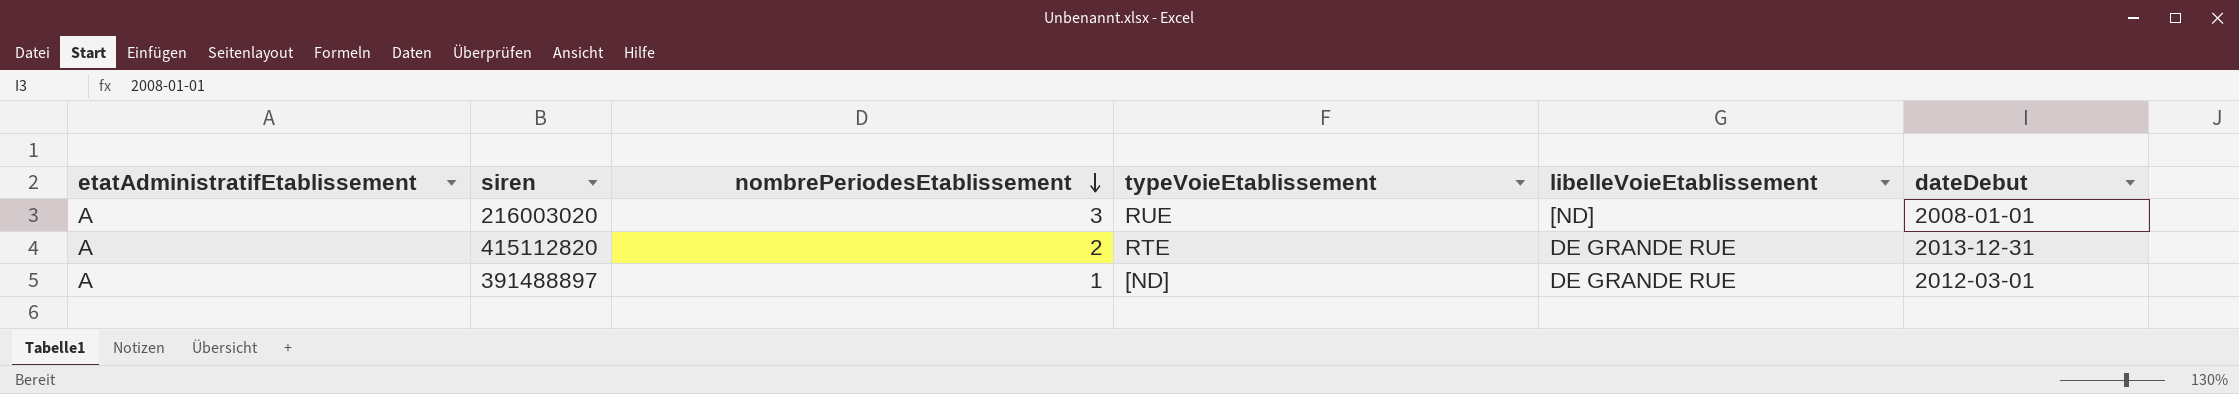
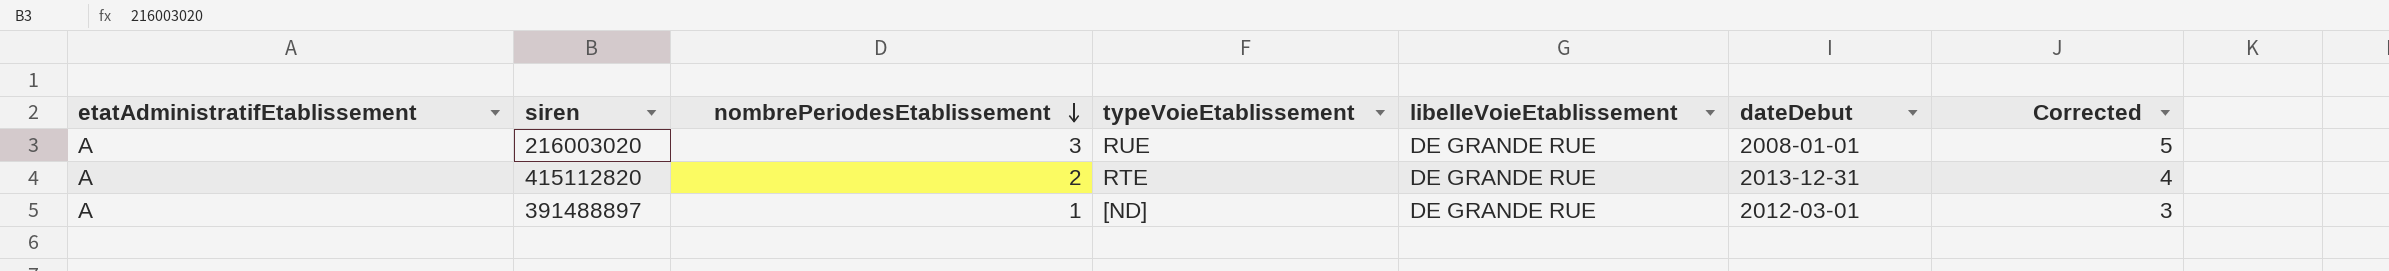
column Corrected | formula: none -> [nombrePeriodesEtablissement] + 2
216003020 | libelleVoieEtablissement: [ND] -> DE GRANDE RUE

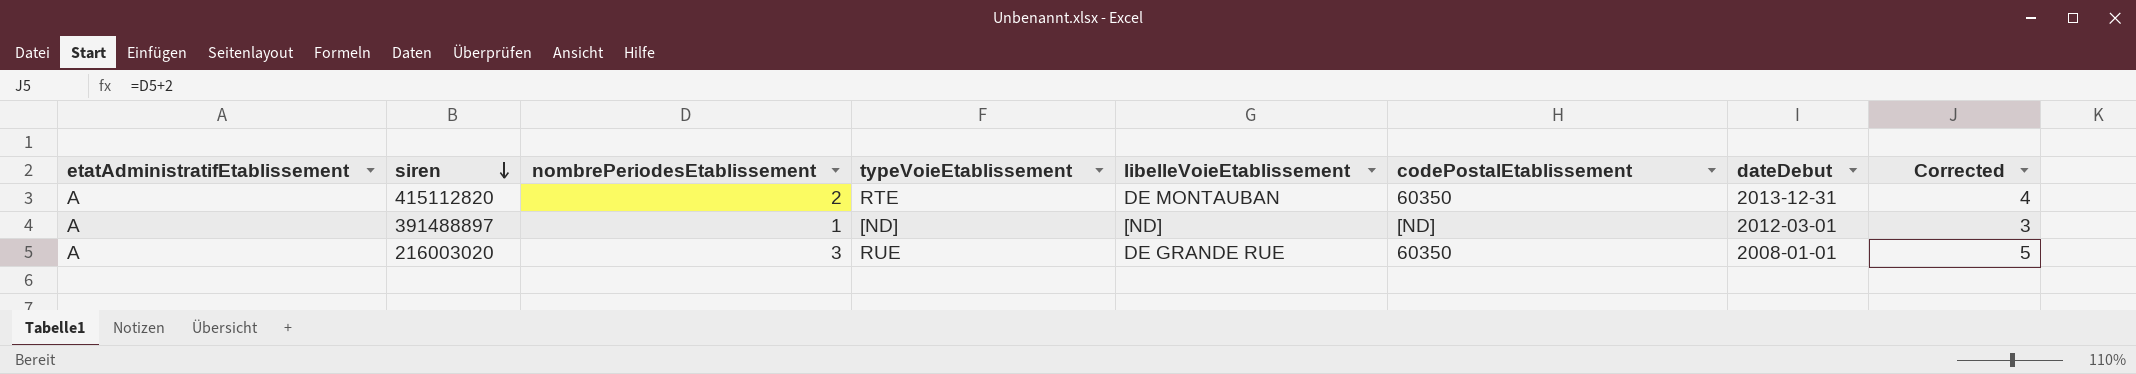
row order: nombrePeriodesEtablissement descending -> siren descending
column codePostalEtablissement | position: none -> 6
415112820 | libelleVoieEtablissement: DE GRANDE RUE -> DE MONTAUBAN
391488897 | libelleVoieEtablissement: DE GRANDE RUE -> [ND]

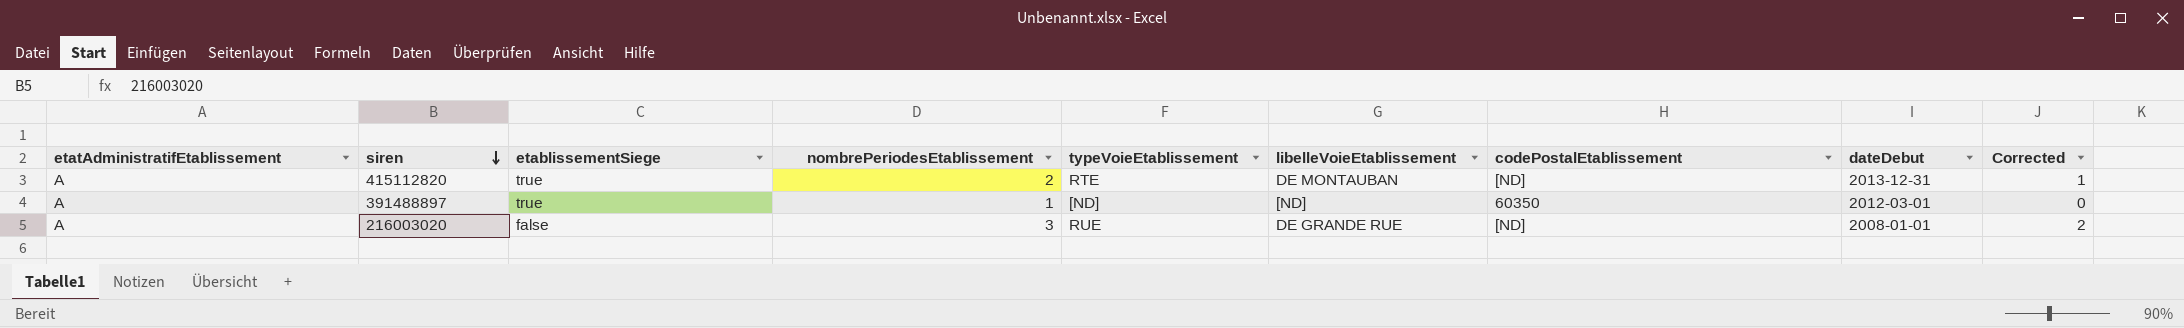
column etablissementSiege | position: none -> 3
column Corrected | formula: [nombrePeriodesEtablissement] + 2 -> [nombrePeriodesEtablissement] - 1
415112820 | codePostalEtablissement: 60350 -> [ND]
391488897 | codePostalEtablissement: [ND] -> 60350
216003020 | codePostalEtablissement: 60350 -> [ND]

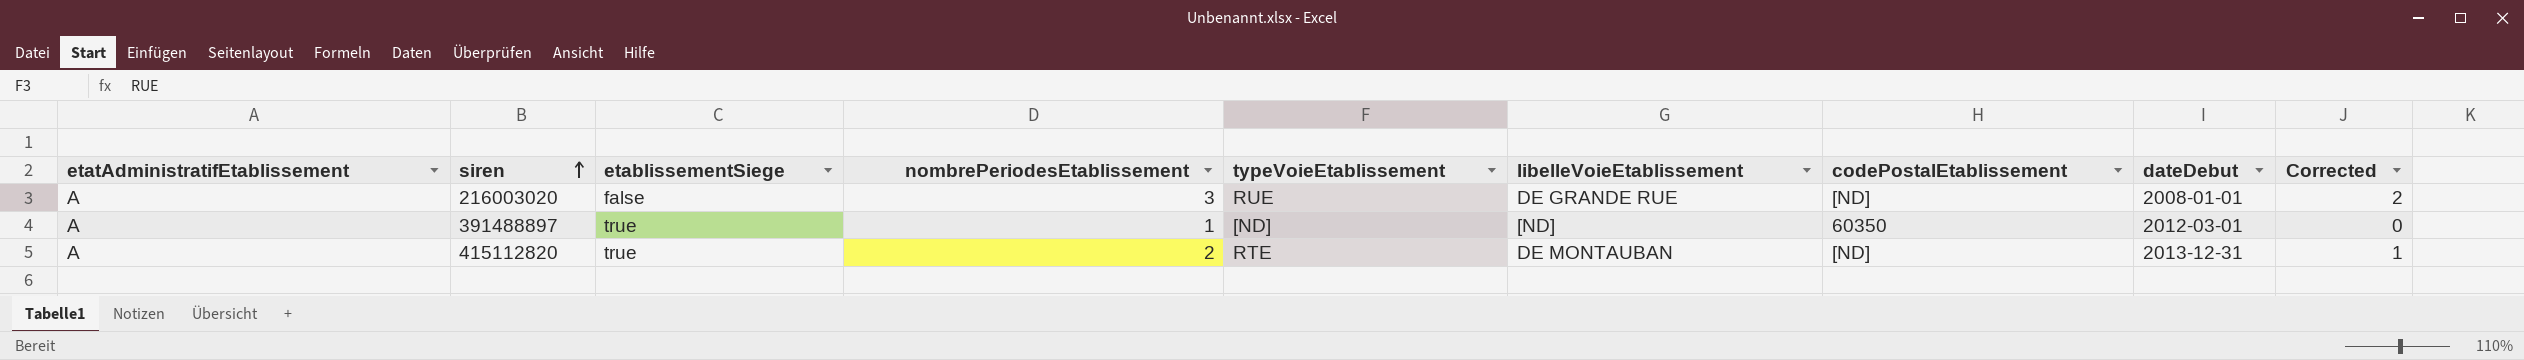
row order: siren descending -> siren ascending

